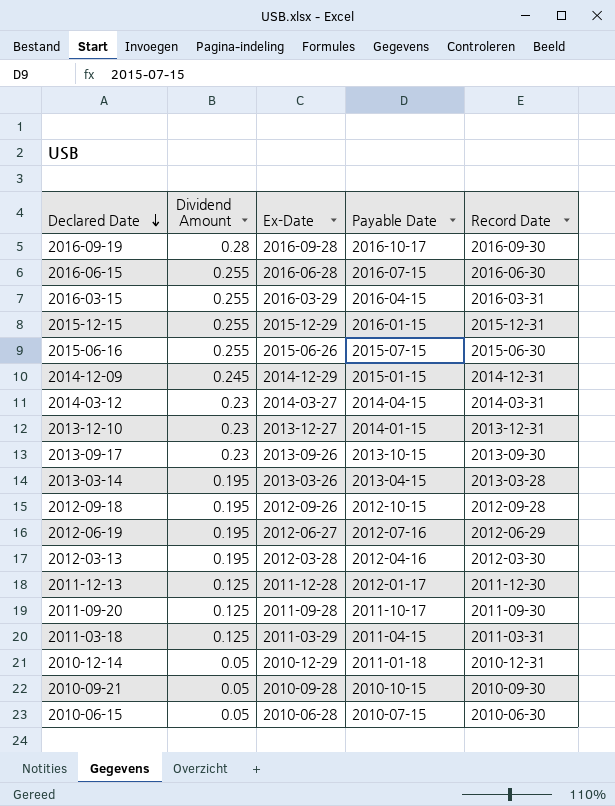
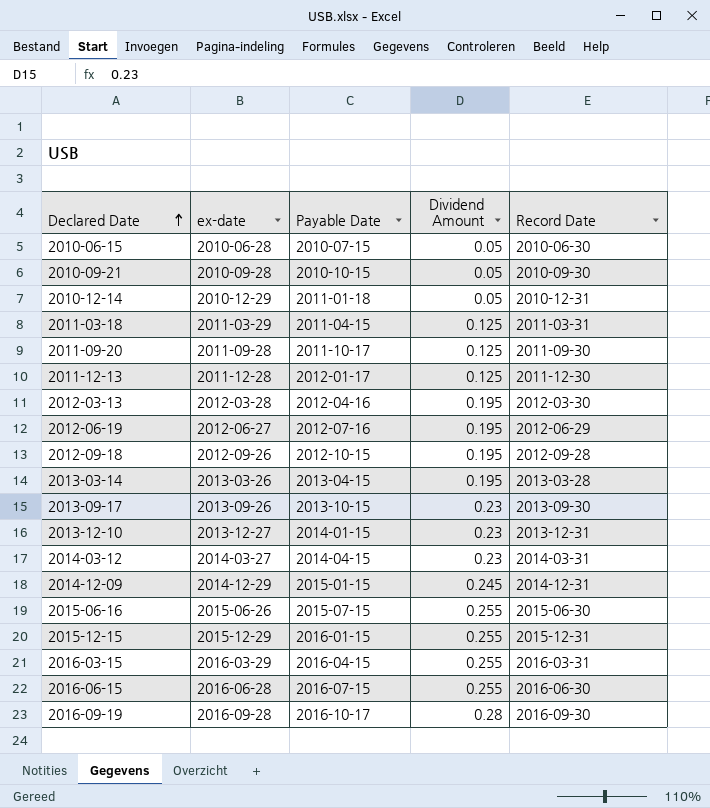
row order: Declared Date descending -> Declared Date ascending
column name: Ex-Date -> ex-date
column Dividend Amount | position: 2 -> 4

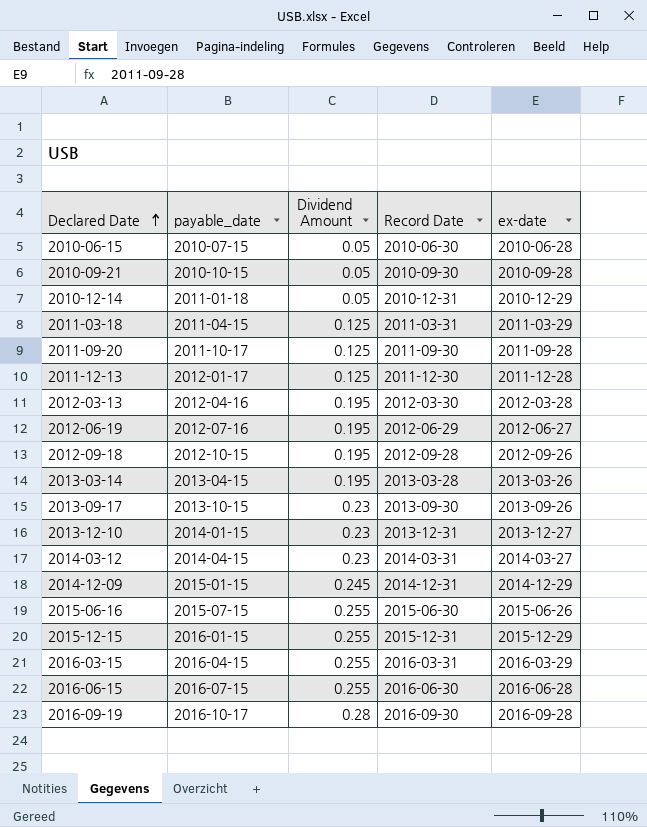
column name: Payable Date -> payable_date
column ex-date | position: 2 -> 5

